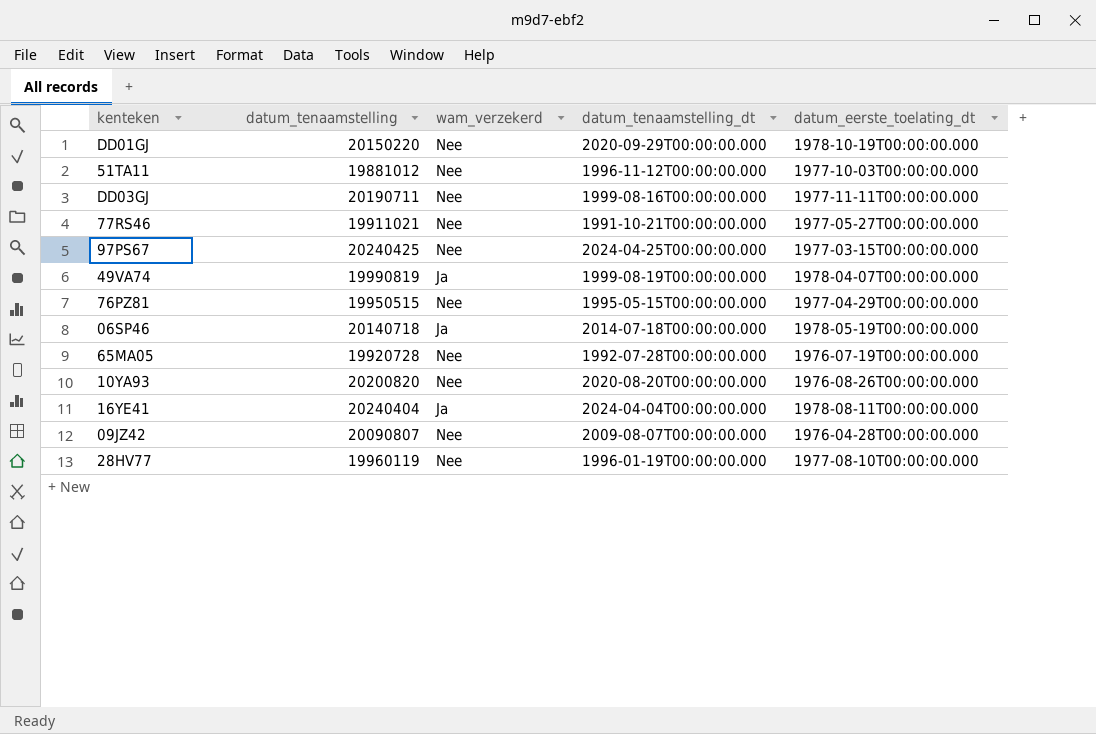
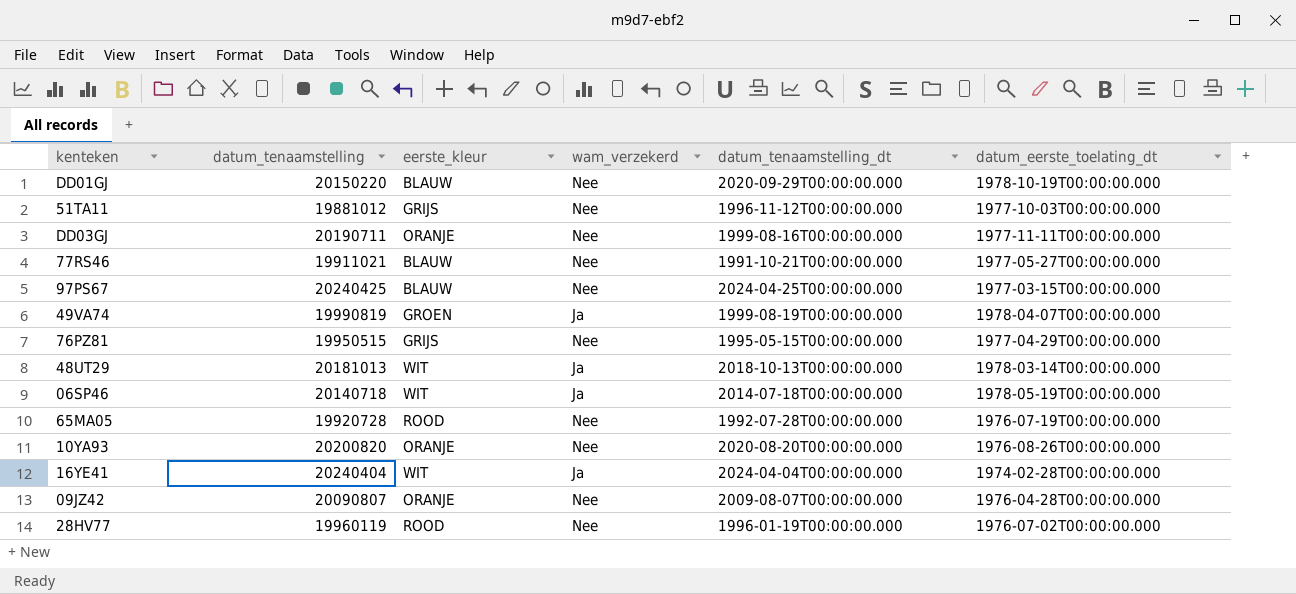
column eerste_kleur | position: none -> 3
row 48UT29: none -> 20181013 | WIT | Ja | 2018-10-13T00:00:00.000 | 1978-03-14T00:00:00.000
16YE41 | datum_eerste_toelating_dt: 1978-08-11T00:00:00.000 -> 1974-02-28T00:00:00.000
28HV77 | datum_eerste_toelating_dt: 1977-08-10T00:00:00.000 -> 1976-07-02T00:00:00.000

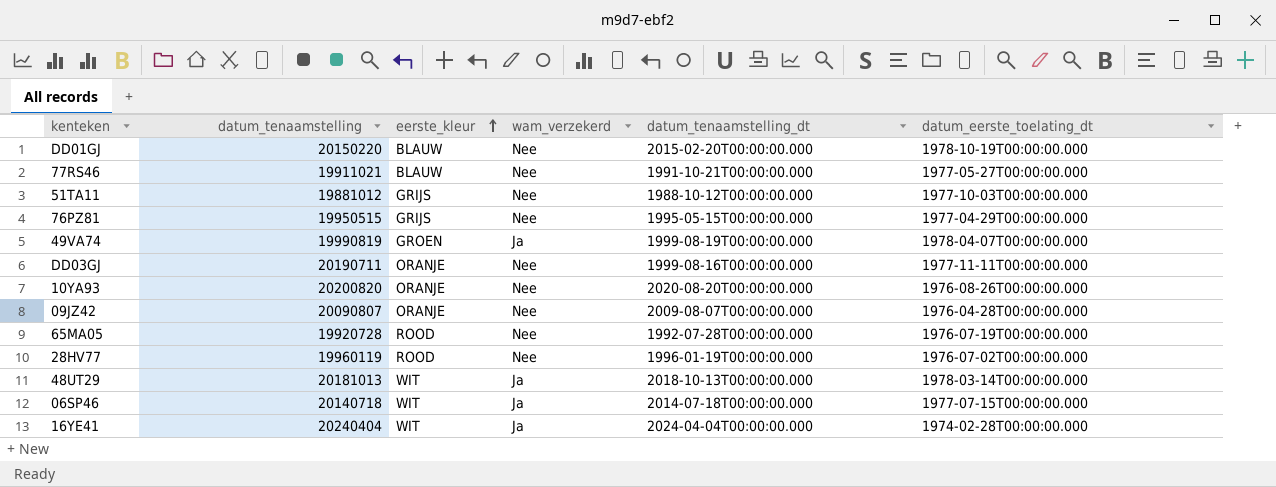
row order: none -> eerste_kleur ascending
row 97PS67: 20240425 | BLAUW | Nee | 2024-04-25T00:00:00.000 | 1977-03-15T00:00:00.000 -> none
DD01GJ | datum_tenaamstelling_dt: 2020-09-29T00:00:00.000 -> 2015-02-20T00:00:00.000
51TA11 | datum_tenaamstelling_dt: 1996-11-12T00:00:00.000 -> 1988-10-12T00:00:00.000
06SP46 | datum_eerste_toelating_dt: 1978-05-19T00:00:00.000 -> 1977-07-15T00:00:00.000

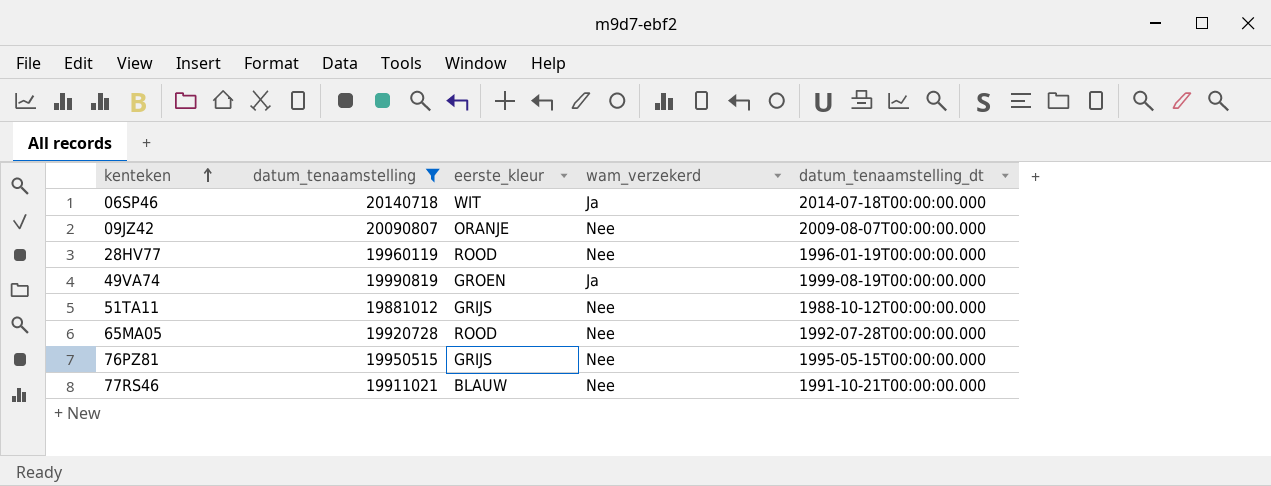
filter: none -> datum_tenaamstelling <= 20140718
row order: eerste_kleur ascending -> kenteken ascending
column datum_eerste_toelating_dt | position: 6 -> none

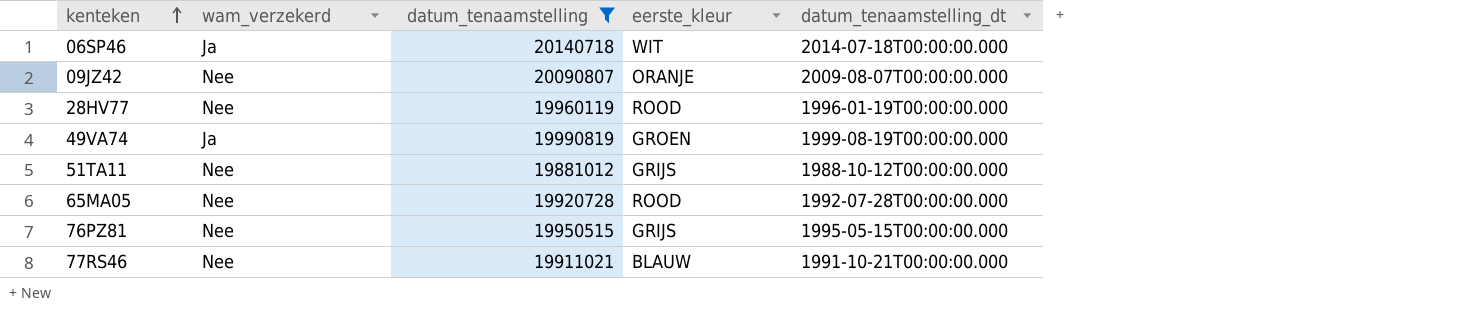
column wam_verzekerd | position: 4 -> 2

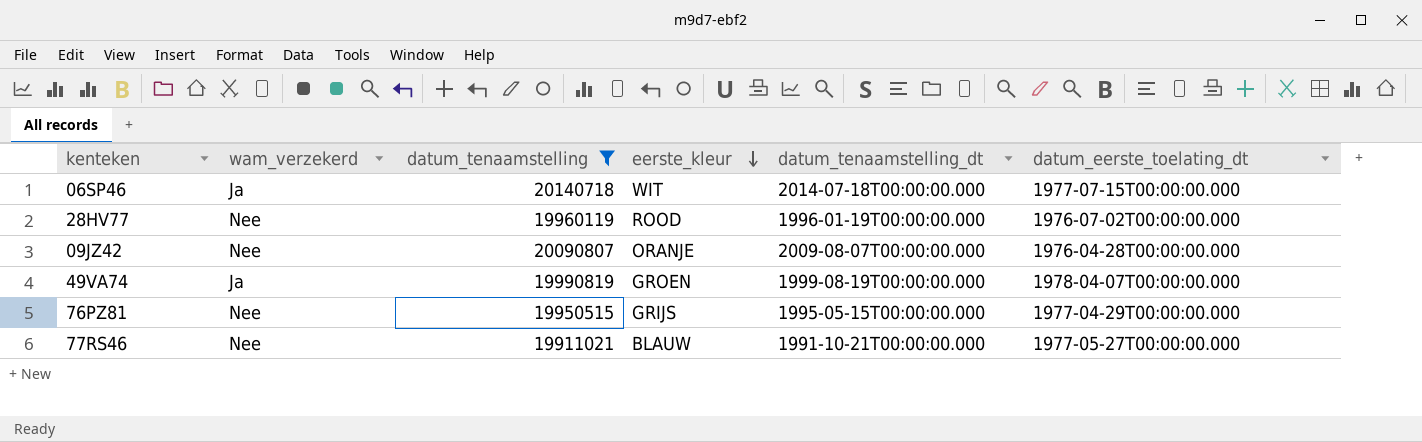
row order: kenteken ascending -> eerste_kleur descending
column datum_eerste_toelating_dt | position: none -> 6
row 51TA11: Nee | 19881012 | GRIJS | 1988-10-12T00:00:00.000 -> none
row 65MA05: Nee | 19920728 | ROOD | 1992-07-28T00:00:00.000 -> none

